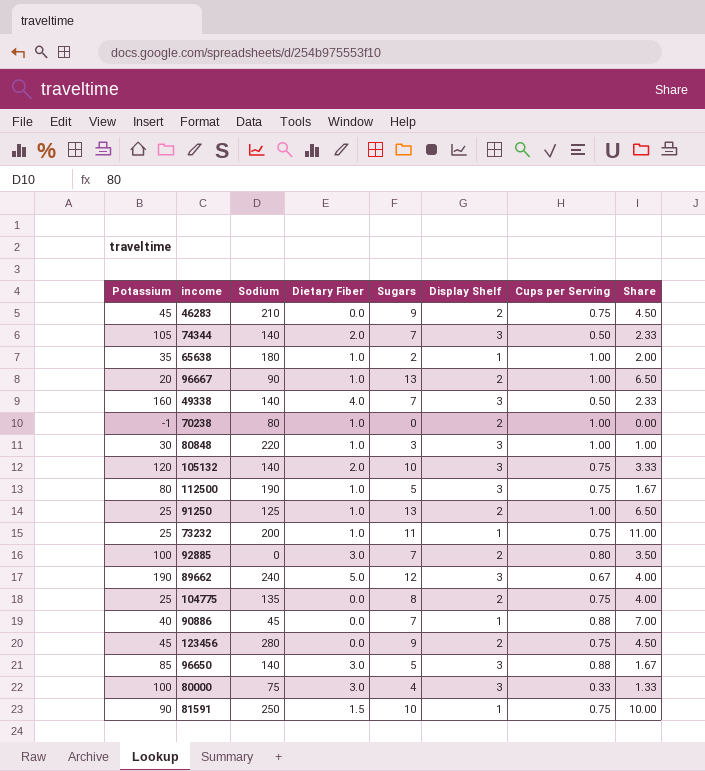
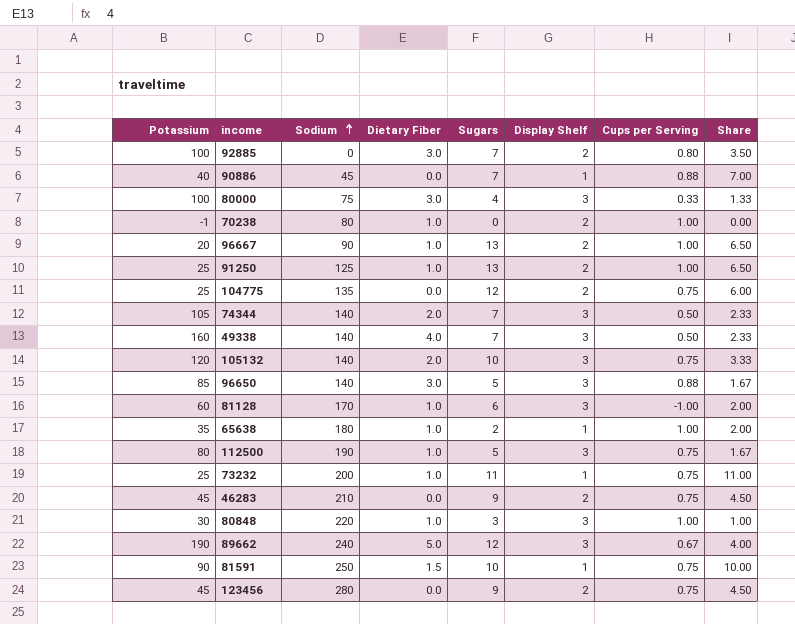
row order: none -> Sodium ascending
104775 | Sugars: 8 -> 12
104775 | Share: 4.00 -> 6.00
row 81128: none -> 60 | 170 | 1.0 | 6 | 3 | -1.00 | 2.00

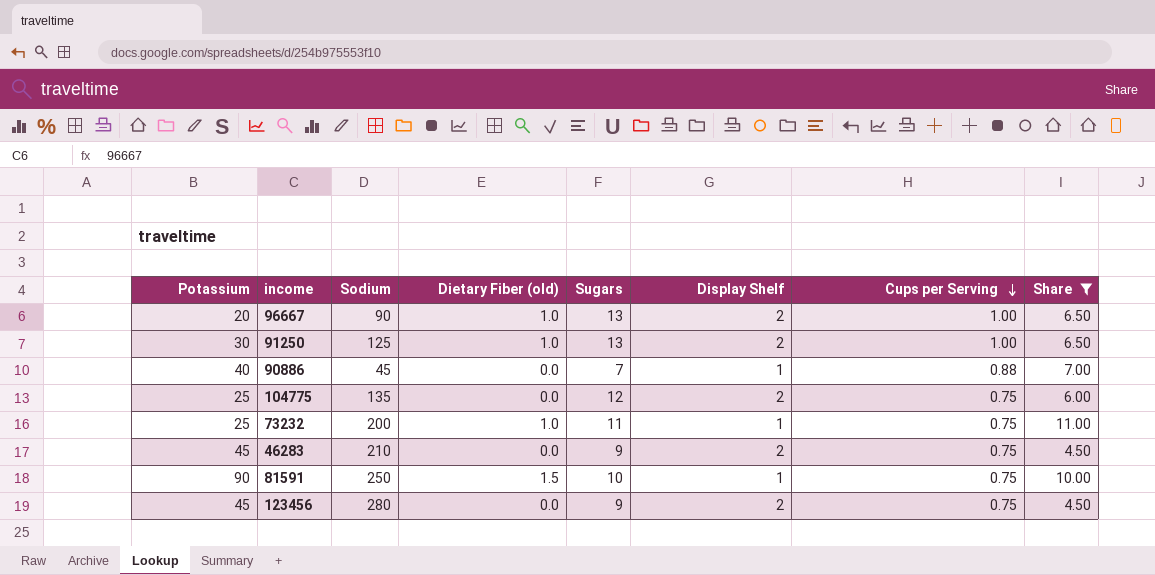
filter: none -> Share >= 4.50
row order: Sodium ascending -> Cups per Serving descending
column name: Dietary Fiber -> Dietary Fiber (old)
91250 | Potassium: 25 -> 30

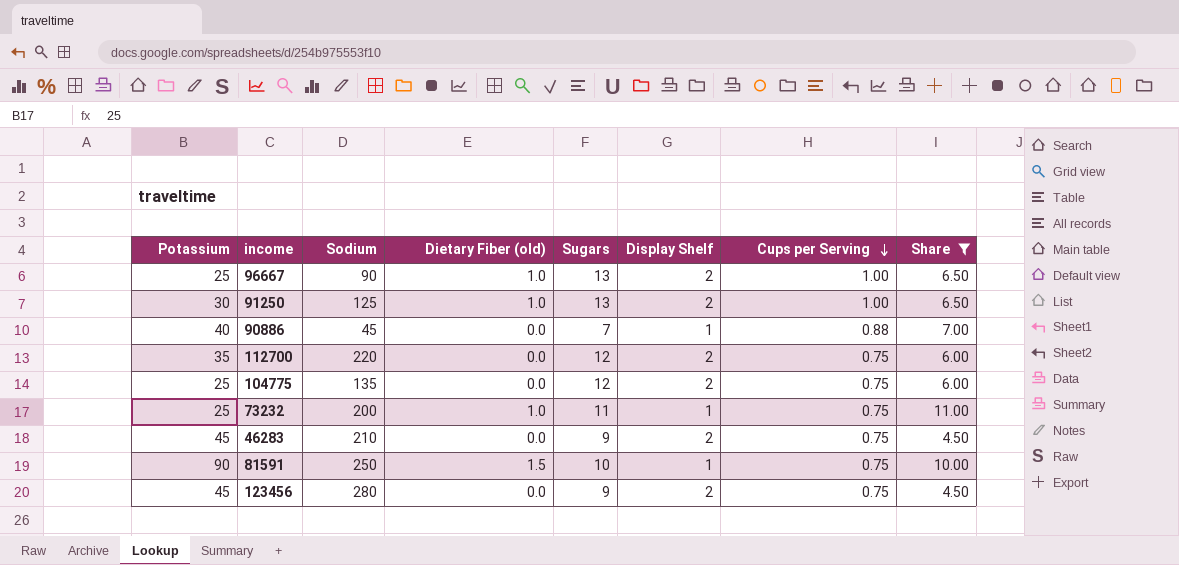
96667 | Potassium: 20 -> 25
row 112700: none -> 35 | 220 | 0.0 | 12 | 2 | 0.75 | 6.00

